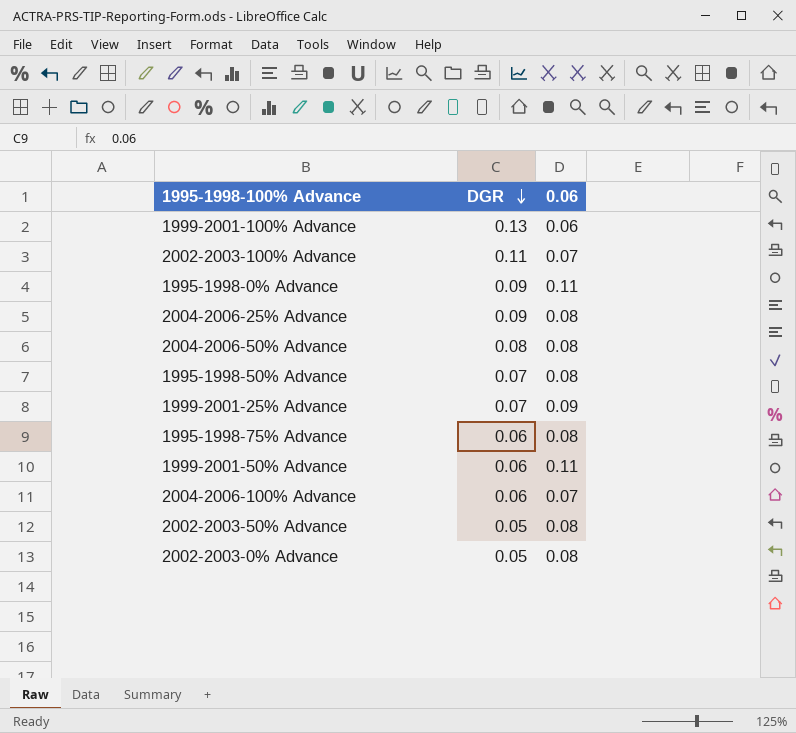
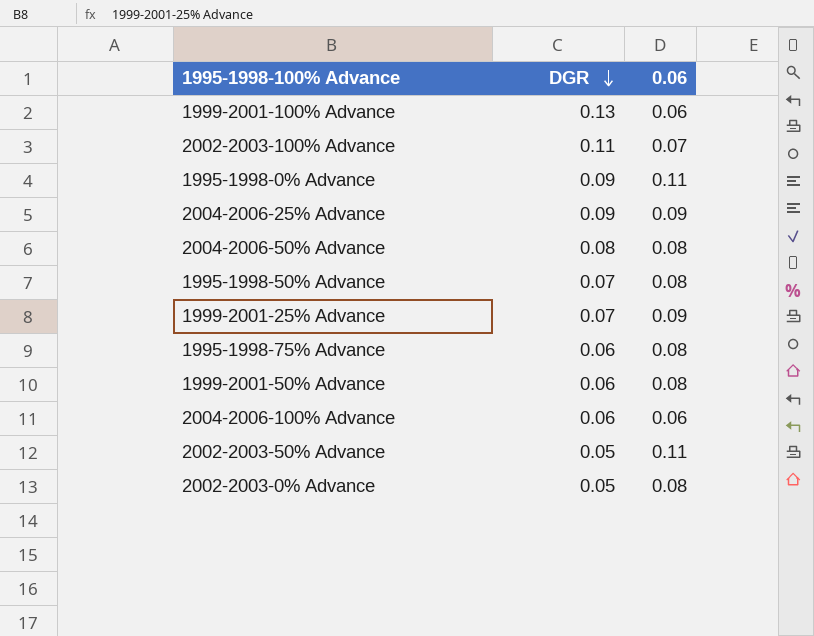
2004-2006-25% Advance | 0.06: 0.08 -> 0.09
1999-2001-50% Advance | 0.06: 0.11 -> 0.08
2004-2006-100% Advance | 0.06: 0.07 -> 0.06
2002-2003-50% Advance | 0.06: 0.08 -> 0.11

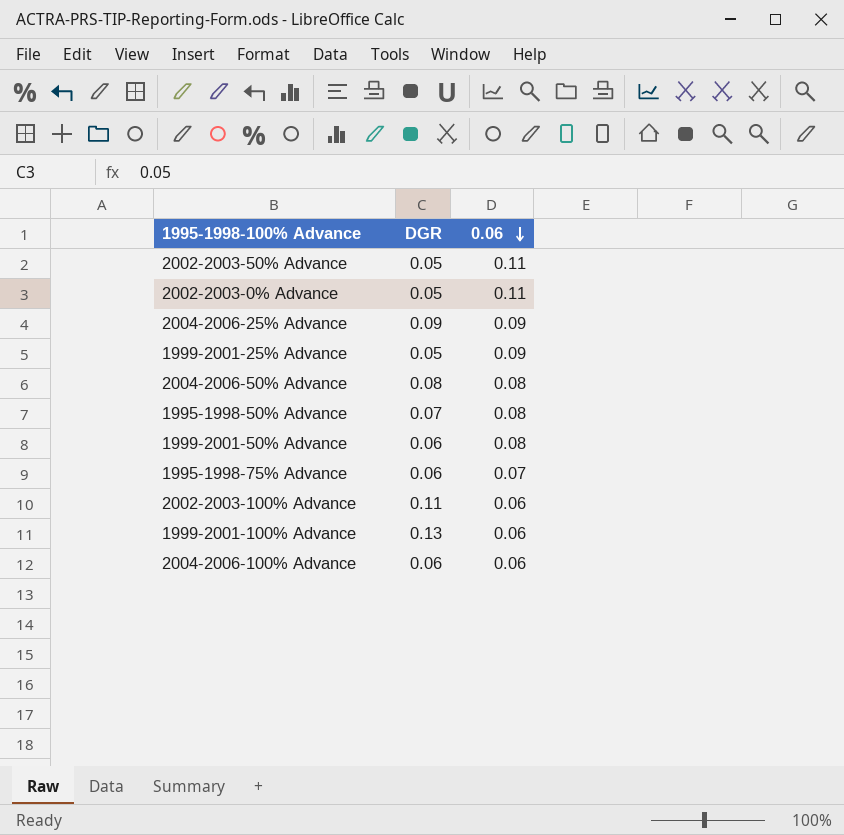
row order: DGR descending -> 0.06 descending
row 1995-1998-0% Advance: 0.09 | 0.11 -> none
2002-2003-0% Advance | 0.06: 0.08 -> 0.11
1999-2001-25% Advance | DGR: 0.07 -> 0.05
1995-1998-75% Advance | 0.06: 0.08 -> 0.07
2002-2003-100% Advance | 0.06: 0.07 -> 0.06

